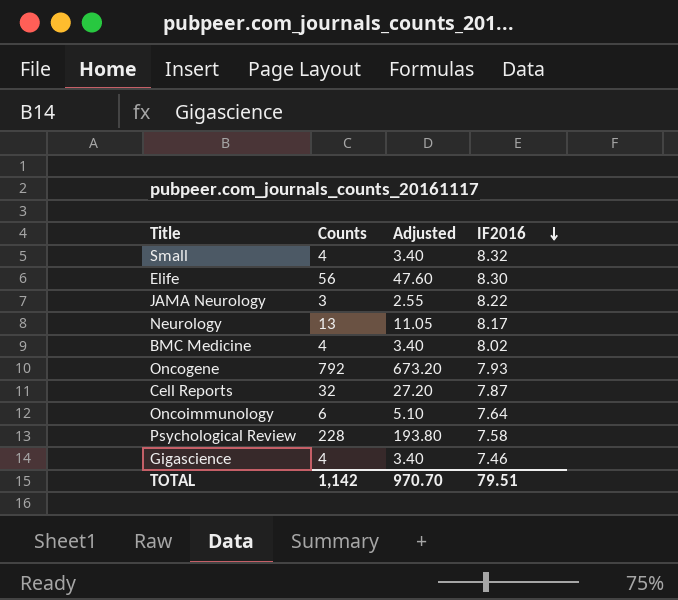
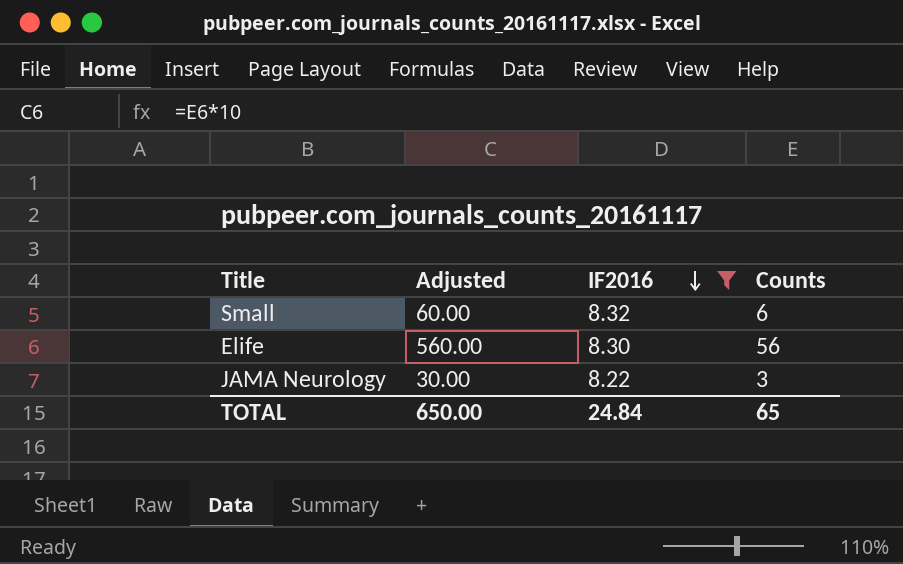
filter: none -> IF2016 >= 8.22
column Adjusted | formula: [Counts] * 0.85 -> [Counts] * 10
column Counts | position: 2 -> 4
Small | Counts: 4 -> 6
TOTAL | Adjusted: 970.70 -> 650.00
TOTAL | IF2016: 79.51 -> 24.84
TOTAL | Counts: 1,142 -> 65

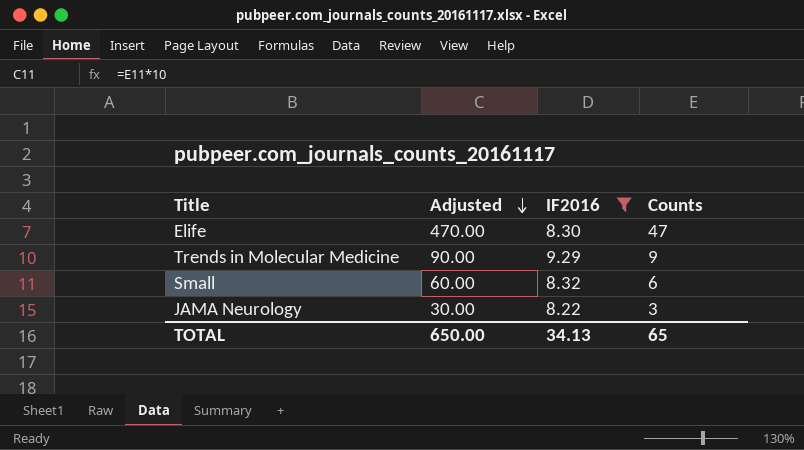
row order: IF2016 descending -> Adjusted descending
Elife | Adjusted: 560.00 -> 470.00
Elife | Counts: 56 -> 47
row Trends in Molecular Medicine: none -> 90.00 | 9.29 | 9
TOTAL | IF2016: 24.84 -> 34.13

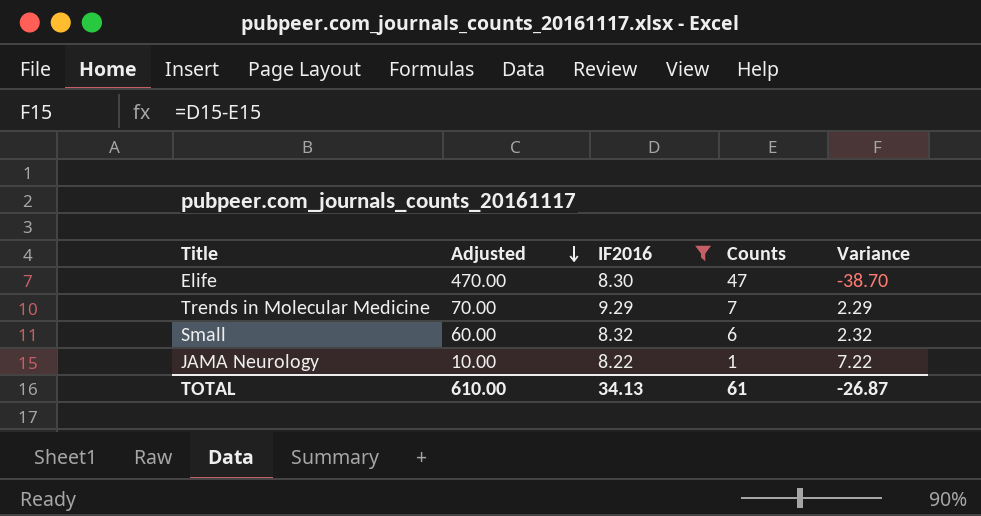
column Variance | formula: none -> [IF2016] - [Counts]
Trends in Molecular Medicine | Adjusted: 90.00 -> 70.00
Trends in Molecular Medicine | Counts: 9 -> 7
JAMA Neurology | Adjusted: 30.00 -> 10.00
JAMA Neurology | Counts: 3 -> 1
TOTAL | Adjusted: 650.00 -> 610.00
TOTAL | Counts: 65 -> 61

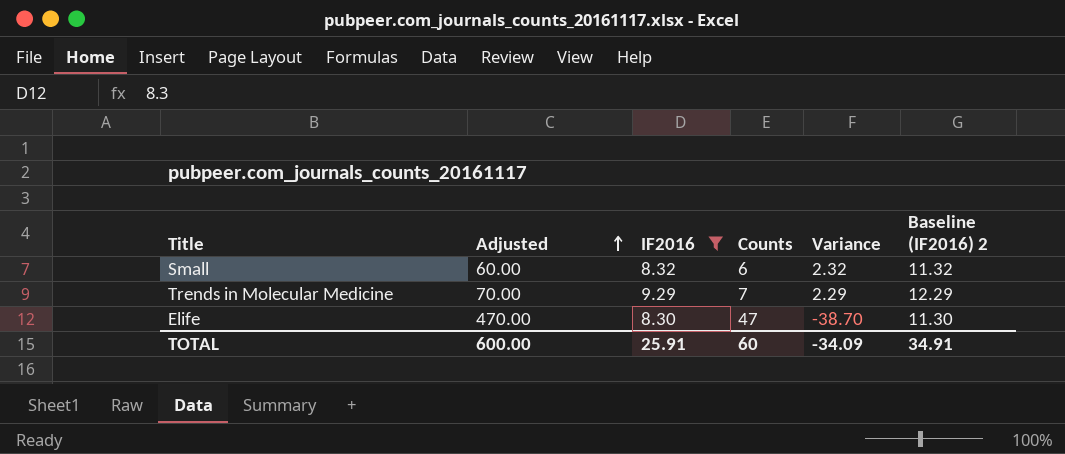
row order: Adjusted descending -> Adjusted ascending
column Baseline (IF2016) 2 | formula: none -> [IF2016] + 3
row JAMA Neurology: 10.00 | 8.22 | 1 | 7.22 -> none
TOTAL | Adjusted: 610.00 -> 600.00
TOTAL | IF2016: 34.13 -> 25.91
TOTAL | Counts: 61 -> 60
TOTAL | Variance: -26.87 -> -34.09

